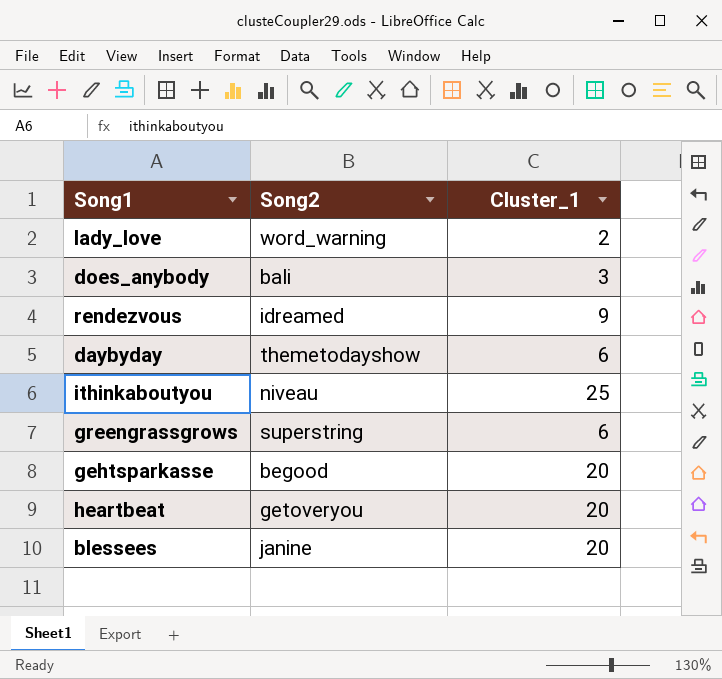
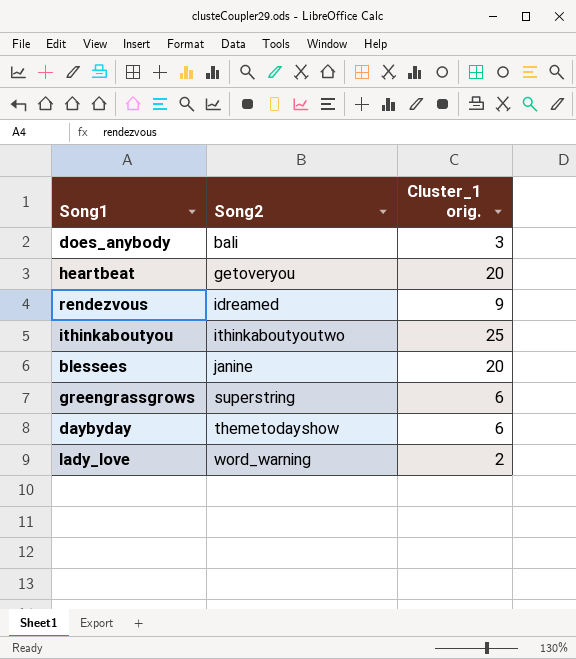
row order: none -> Song2 ascending
column name: Cluster_1 -> Cluster_1 orig.
row gehtsparkasse: begood | 20 -> none
ithinkaboutyou | Song2: niveau -> ithinkaboutyoutwo

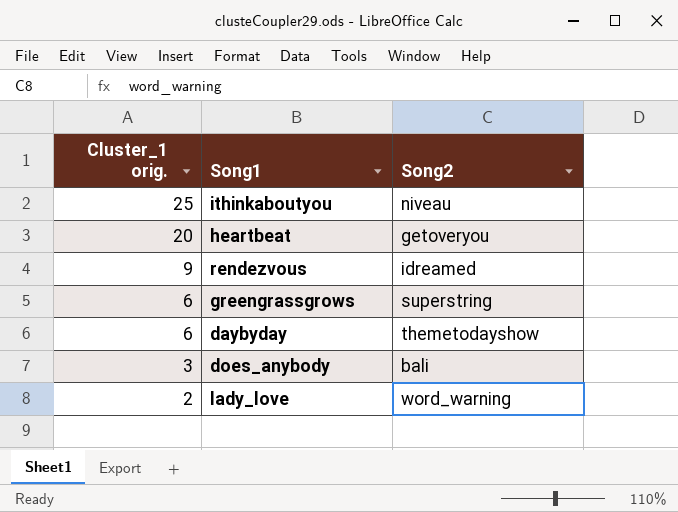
row order: Song2 ascending -> Cluster_1 orig. descending
column Cluster_1 orig. | position: 3 -> 1
row blessees: janine | 20 -> none
ithinkaboutyou | Song2: ithinkaboutyoutwo -> niveau

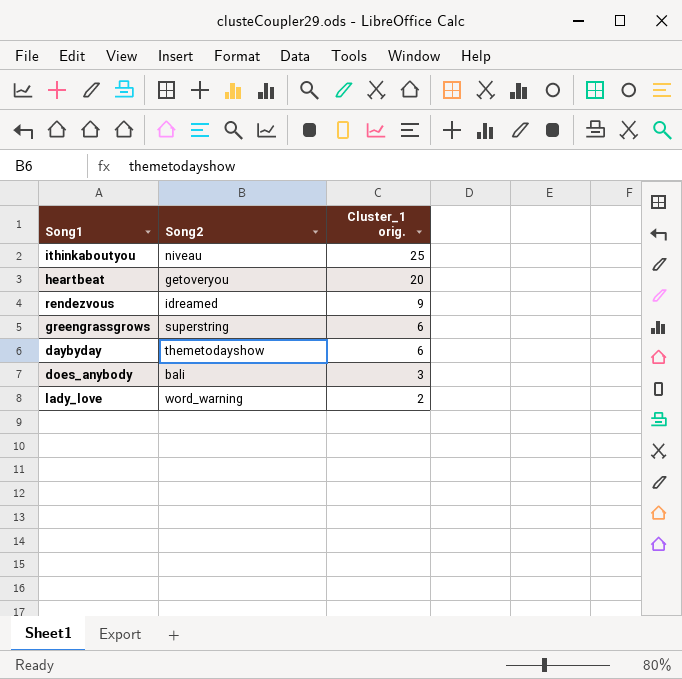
column Cluster_1 orig. | position: 1 -> 3

